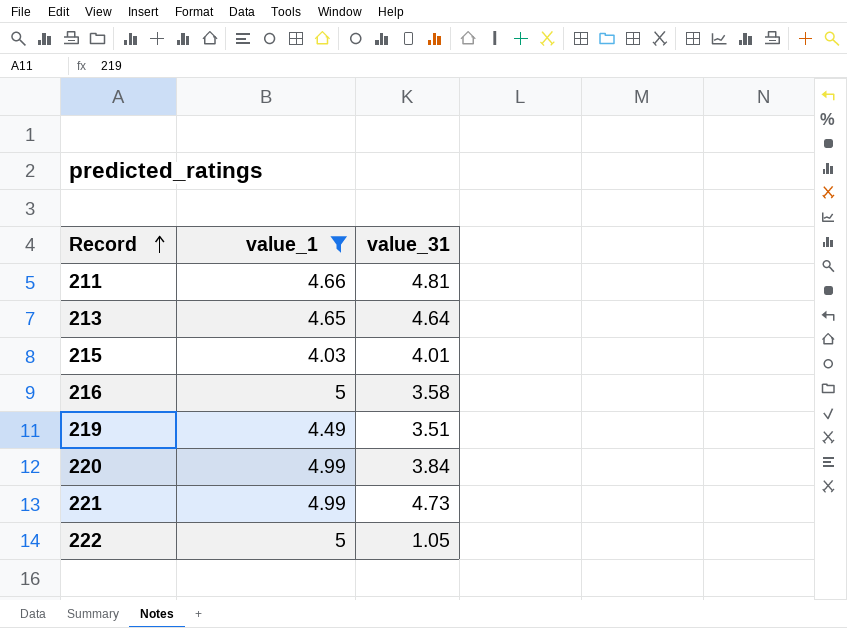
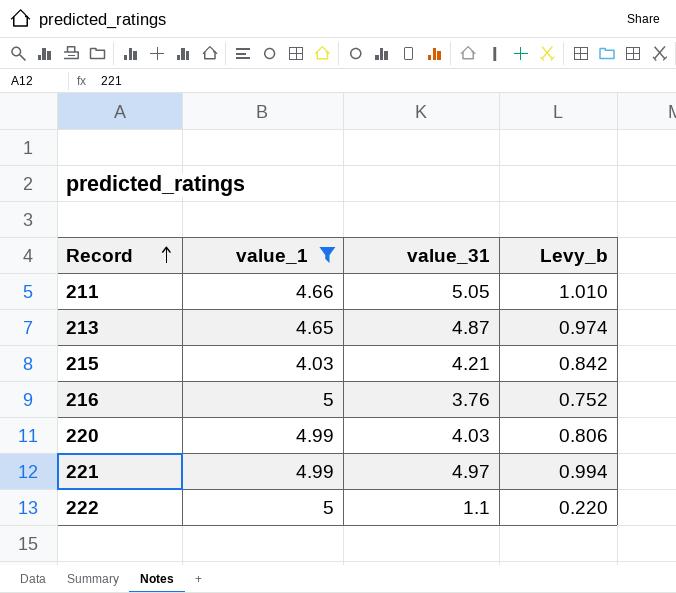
column Levy_b | formula: none -> [value_31] * 0.2
row 219: 4.49 | 3.51 -> none
211 | value_31: 4.81 -> 5.05
213 | value_31: 4.64 -> 4.87
215 | value_31: 4.01 -> 4.21
216 | value_31: 3.58 -> 3.76
220 | value_31: 3.84 -> 4.03
221 | value_31: 4.73 -> 4.97
222 | value_31: 1.05 -> 1.1

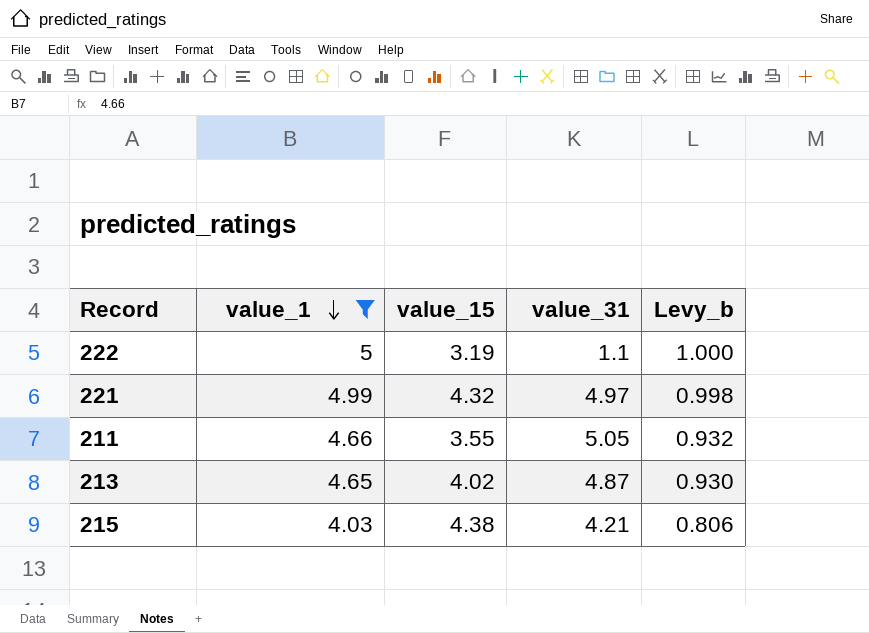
row order: Record ascending -> value_1 descending
column value_15 | position: none -> 3
column Levy_b | formula: [value_31] * 0.2 -> [value_1] * 0.2
row 216: 5 | 3.76 | 0.752 -> none
row 220: 4.99 | 4.03 | 0.806 -> none

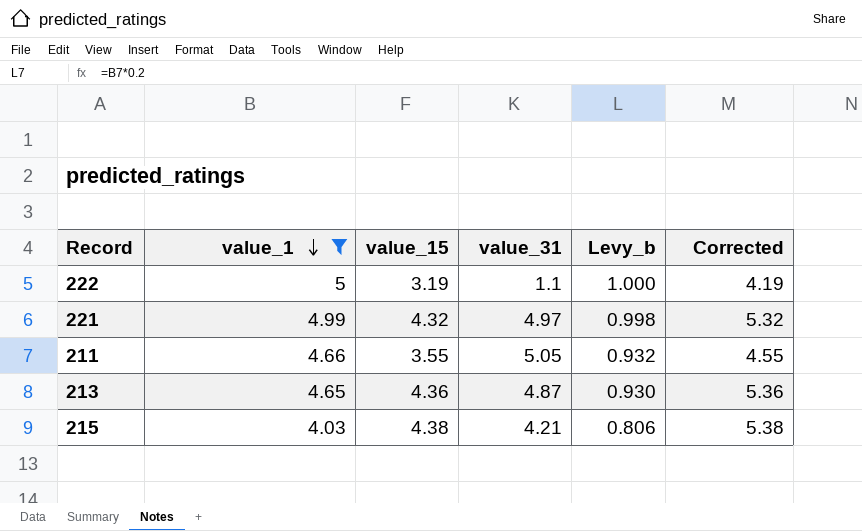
column Corrected | formula: none -> [value_15] + 1
213 | value_15: 4.02 -> 4.36

